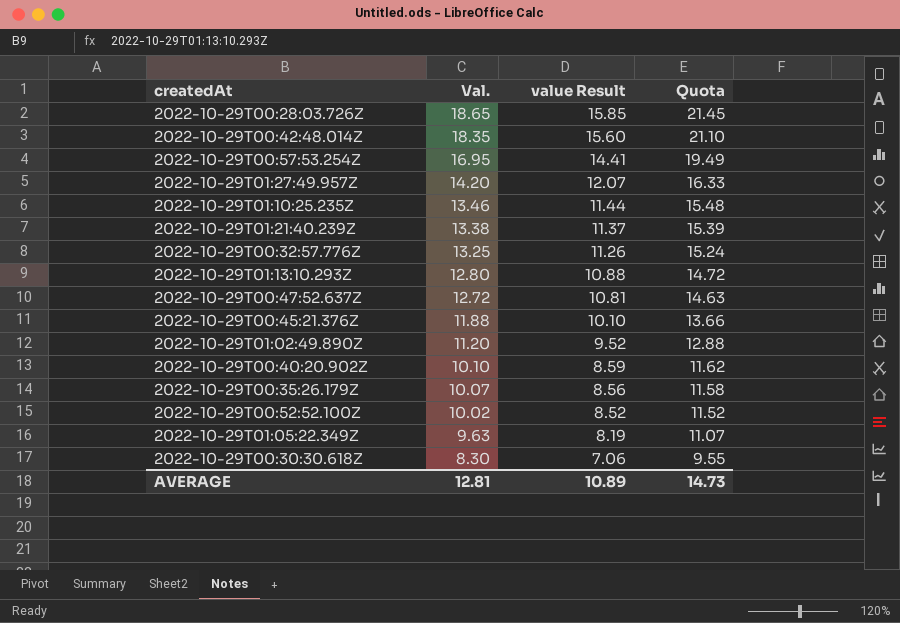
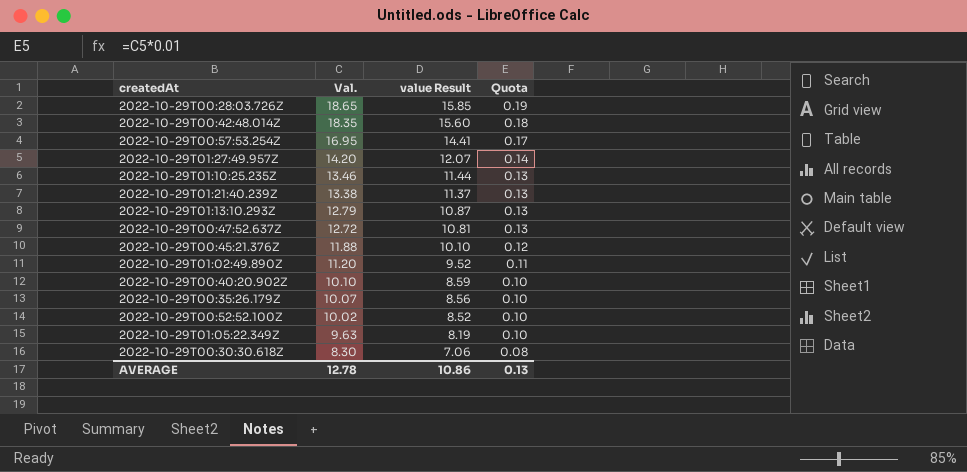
column Quota | formula: [Val.] * 1.15 -> [Val.] * 0.01
row 2022-10-29T00:32:57.776Z: 13.25 | 11.26 | 15.24 -> none
2022-10-29T01:13:10.293Z | Val.: 12.80 -> 12.79
2022-10-29T01:13:10.293Z | value Result: 10.88 -> 10.87
AVERAGE | Val.: 12.81 -> 12.78
AVERAGE | value Result: 10.89 -> 10.86
AVERAGE | Quota: 14.73 -> 0.13

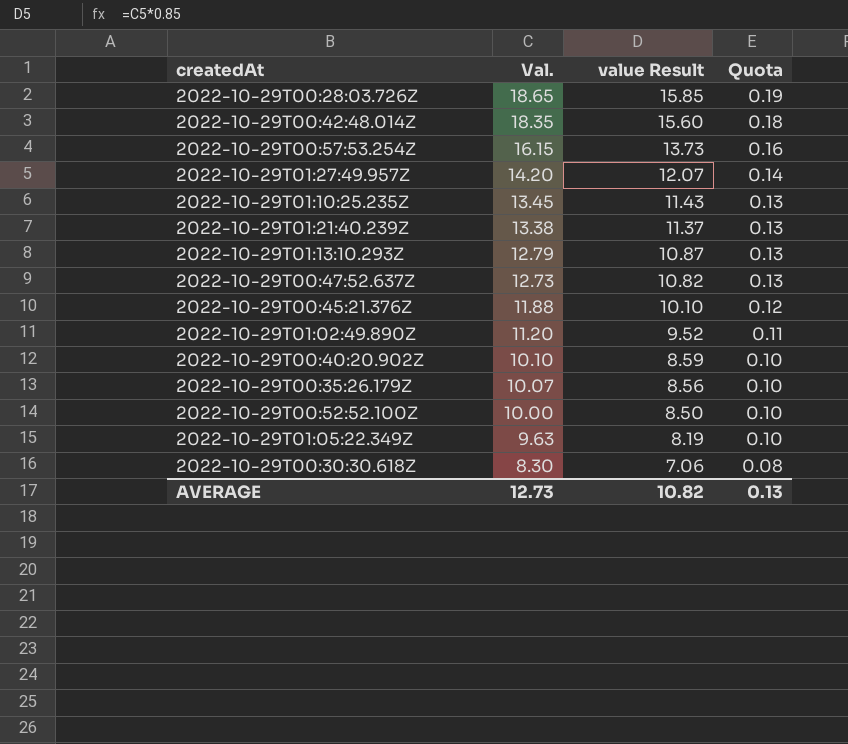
2022-10-29T00:57:53.254Z | Val.: 16.95 -> 16.15
2022-10-29T00:57:53.254Z | value Result: 14.41 -> 13.73
2022-10-29T00:57:53.254Z | Quota: 0.17 -> 0.16
2022-10-29T01:10:25.235Z | Val.: 13.46 -> 13.45
2022-10-29T01:10:25.235Z | value Result: 11.44 -> 11.43
2022-10-29T00:47:52.637Z | Val.: 12.72 -> 12.73
2022-10-29T00:47:52.637Z | value Result: 10.81 -> 10.82
2022-10-29T00:52:52.100Z | Val.: 10.02 -> 10.00
2022-10-29T00:52:52.100Z | value Result: 8.52 -> 8.50
AVERAGE | Val.: 12.78 -> 12.73
AVERAGE | value Result: 10.86 -> 10.82

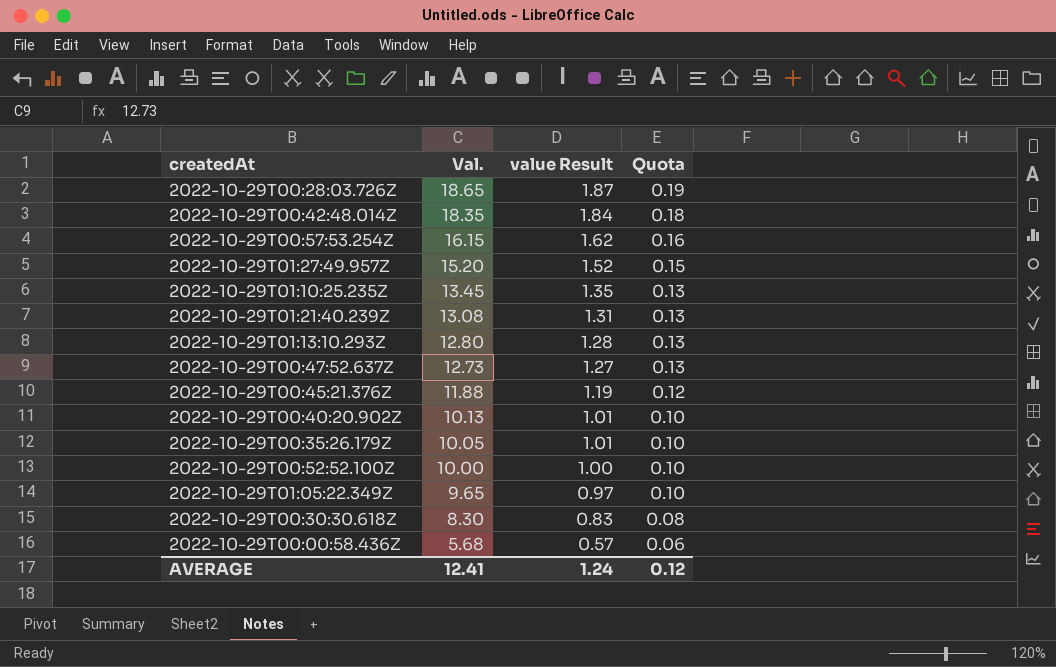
column value Result | formula: [Val.] * 0.85 -> [Val.] * 0.1
row 2022-10-29T01:02:49.890Z: 11.20 | 9.52 | 0.11 -> none
2022-10-29T01:27:49.957Z | Val.: 14.20 -> 15.20
2022-10-29T01:27:49.957Z | Quota: 0.14 -> 0.15
2022-10-29T01:21:40.239Z | Val.: 13.38 -> 13.08
2022-10-29T01:13:10.293Z | Val.: 12.79 -> 12.80
2022-10-29T00:40:20.902Z | Val.: 10.10 -> 10.13
2022-10-29T00:35:26.179Z | Val.: 10.07 -> 10.05
2022-10-29T01:05:22.349Z | Val.: 9.63 -> 9.65
row 2022-10-29T00:00:58.436Z: none -> 5.68 | 0.57 | 0.06
AVERAGE | Val.: 12.73 -> 12.41
AVERAGE | value Result: 10.82 -> 1.24
AVERAGE | Quota: 0.13 -> 0.12

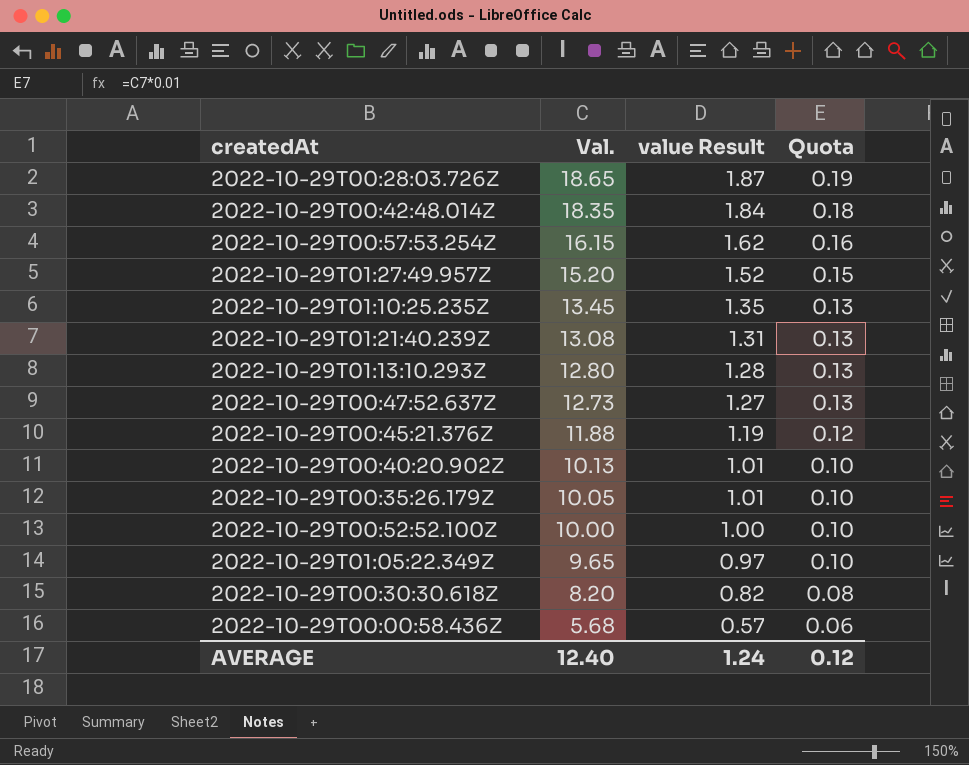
2022-10-29T00:30:30.618Z | Val.: 8.30 -> 8.20
2022-10-29T00:30:30.618Z | value Result: 0.83 -> 0.82
AVERAGE | Val.: 12.41 -> 12.40

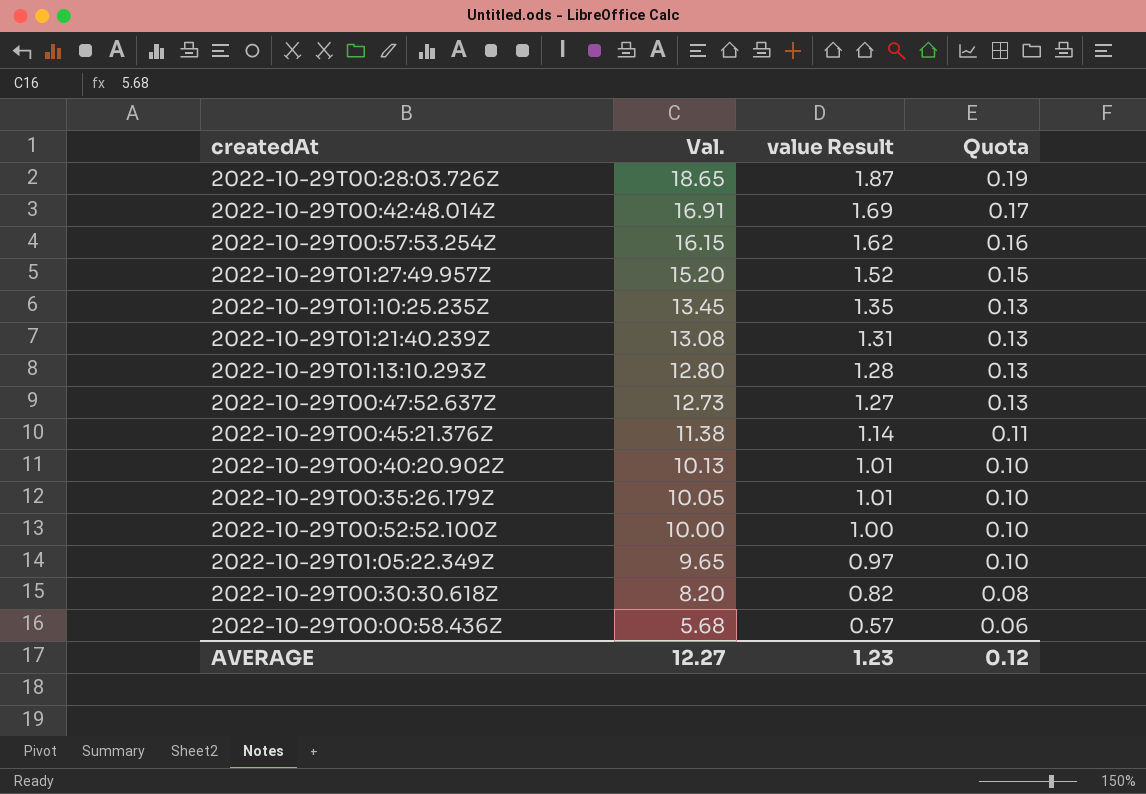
2022-10-29T00:42:48.014Z | Val.: 18.35 -> 16.91
2022-10-29T00:42:48.014Z | value Result: 1.84 -> 1.69
2022-10-29T00:42:48.014Z | Quota: 0.18 -> 0.17
2022-10-29T00:45:21.376Z | Val.: 11.88 -> 11.38
2022-10-29T00:45:21.376Z | value Result: 1.19 -> 1.14
2022-10-29T00:45:21.376Z | Quota: 0.12 -> 0.11
AVERAGE | Val.: 12.40 -> 12.27
AVERAGE | value Result: 1.24 -> 1.23

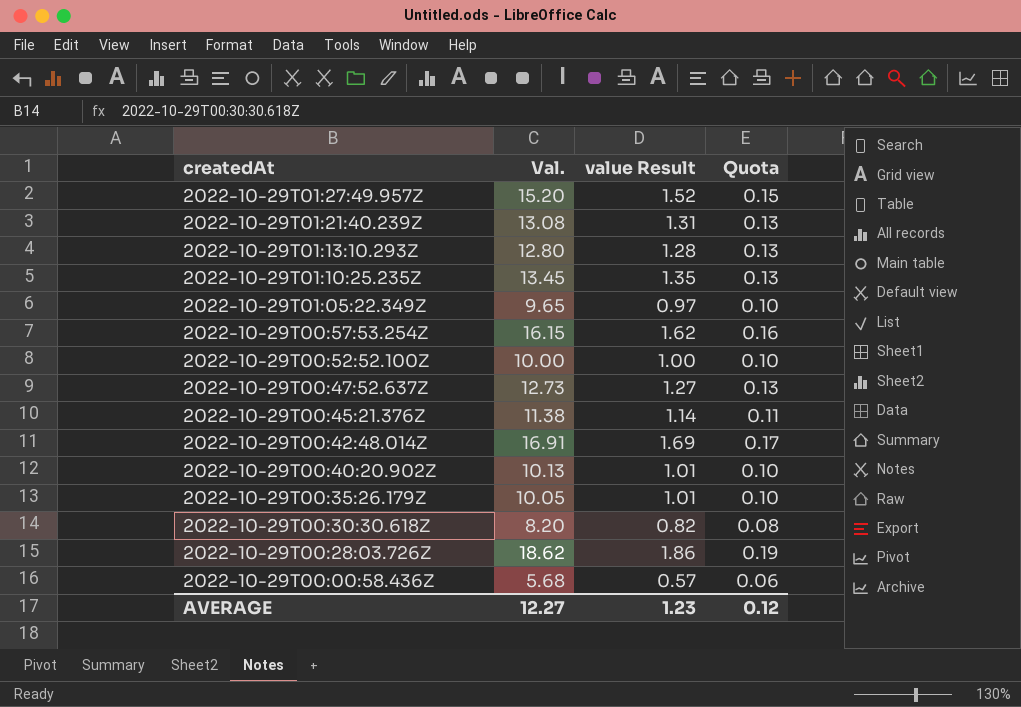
row order: Val. descending -> createdAt descending
2022-10-29T00:28:03.726Z | Val.: 18.65 -> 18.62
2022-10-29T00:28:03.726Z | value Result: 1.87 -> 1.86

